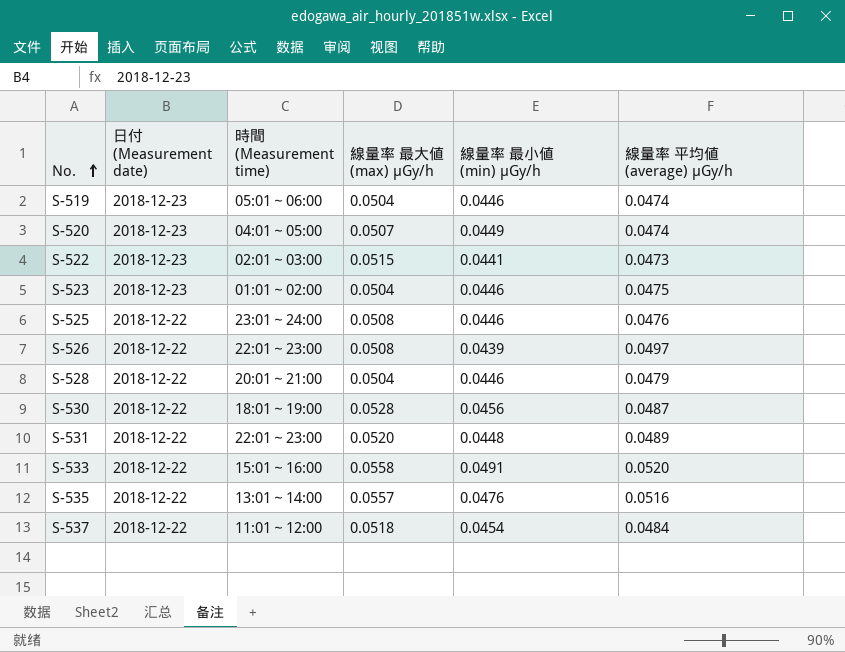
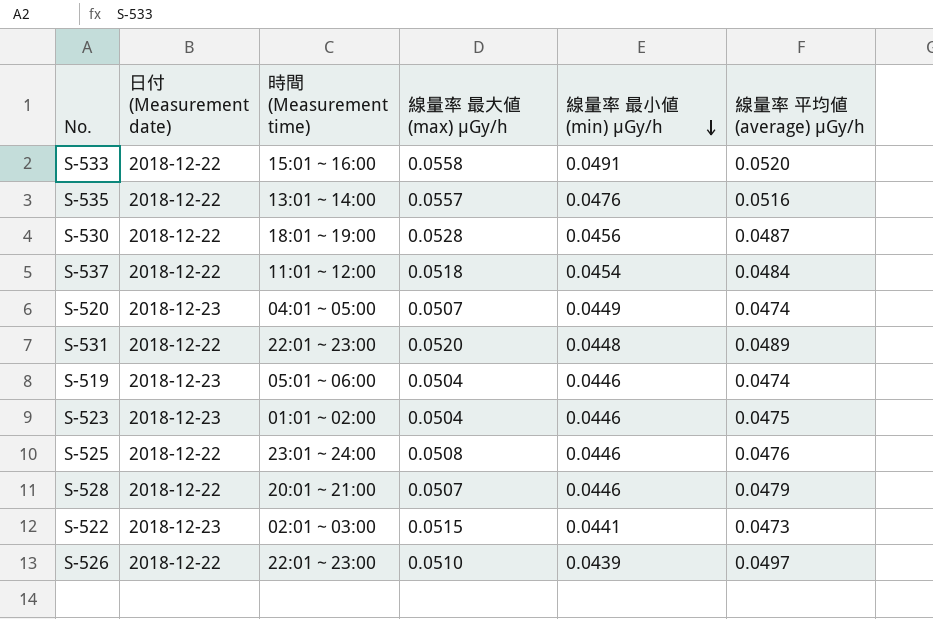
row order: No. ascending -> 線量率 最小値 (min) μGy/h descending
S-528 | 線量率 最大値 (max) μGy/h: 0.0504 -> 0.0507
S-526 | 線量率 最大値 (max) μGy/h: 0.0508 -> 0.0510

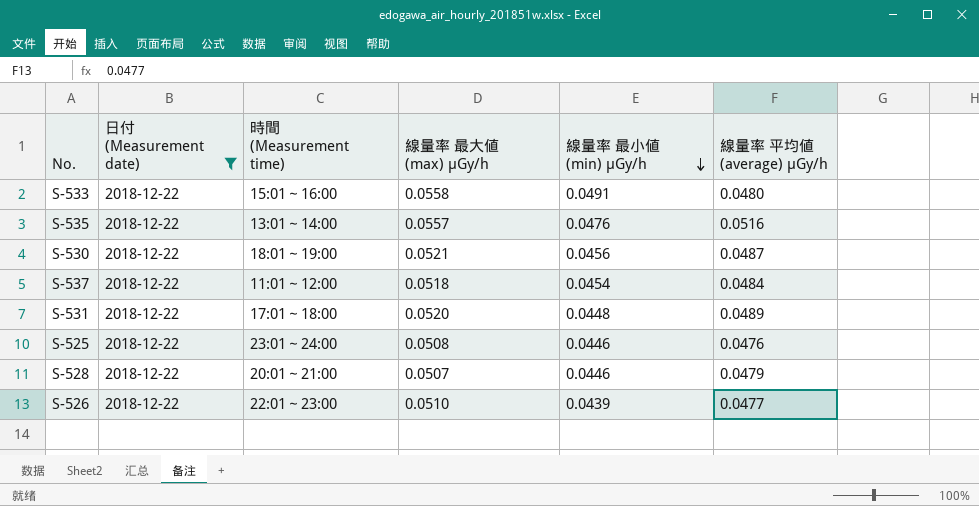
filter: none -> 日付 (Measurement date) = 2018-12-22
S-533 | 線量率 平均値 (average) μGy/h: 0.0520 -> 0.0480
S-530 | 線量率 最大値 (max) μGy/h: 0.0528 -> 0.0521
S-531 | 時間 (Measurement time): 22:01～23:00 -> 17:01～18:00
S-526 | 線量率 平均値 (average) μGy/h: 0.0497 -> 0.0477

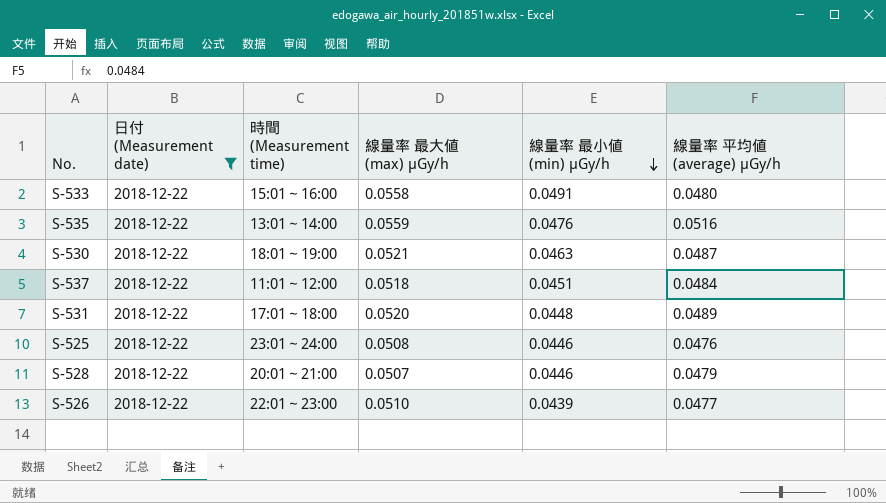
S-535 | 線量率 最大値 (max) μGy/h: 0.0557 -> 0.0559
S-530 | 線量率 最小値 (min) μGy/h: 0.0456 -> 0.0463
S-537 | 線量率 最小値 (min) μGy/h: 0.0454 -> 0.0451

